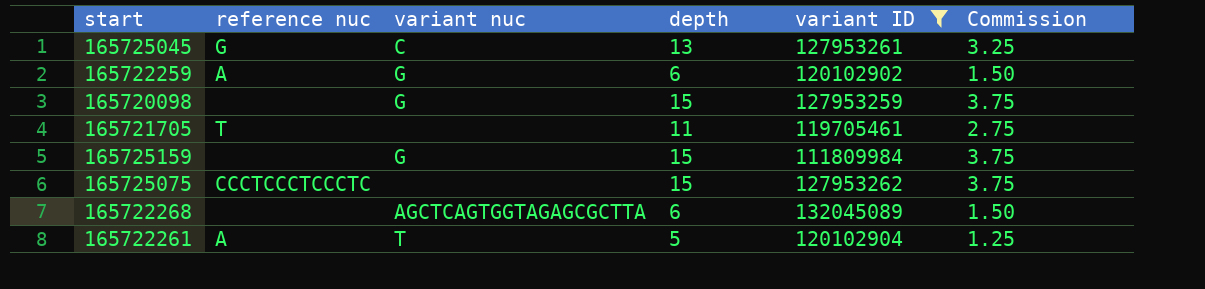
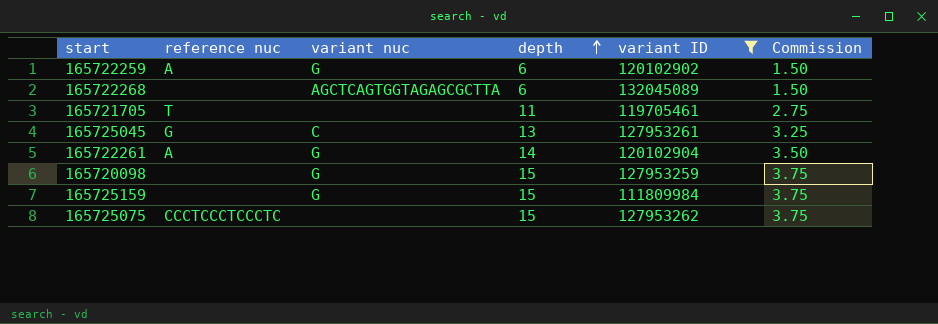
row order: none -> depth ascending
165722261 | variant nuc: T -> G
165722261 | depth: 5 -> 14
165722261 | Commission: 1.25 -> 3.50

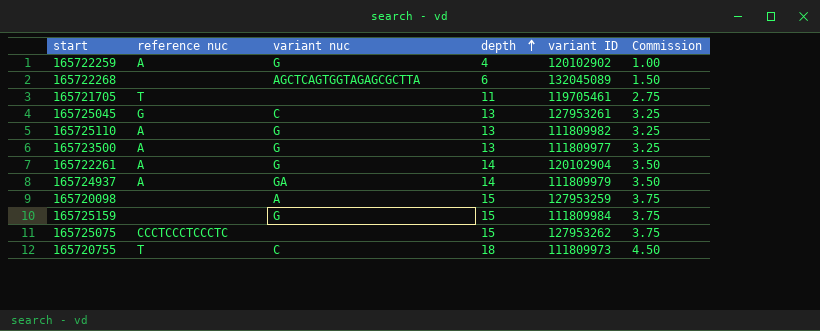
filter: variant ID >= 111809984 -> none
165722259 | depth: 6 -> 4
165722259 | Commission: 1.50 -> 1.00
165720098 | variant nuc: G -> A

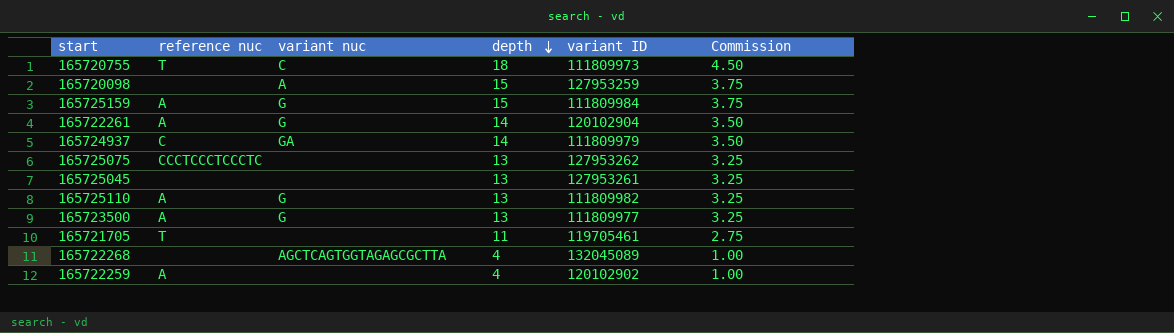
row order: depth ascending -> depth descending
165725159 | reference nuc: none -> A
165724937 | reference nuc: A -> C
165725075 | depth: 15 -> 13
165725075 | Commission: 3.75 -> 3.25
165725045 | reference nuc: G -> none
165725045 | variant nuc: C -> none
165722268 | depth: 6 -> 4
165722268 | Commission: 1.50 -> 1.00
165722259 | variant nuc: G -> none

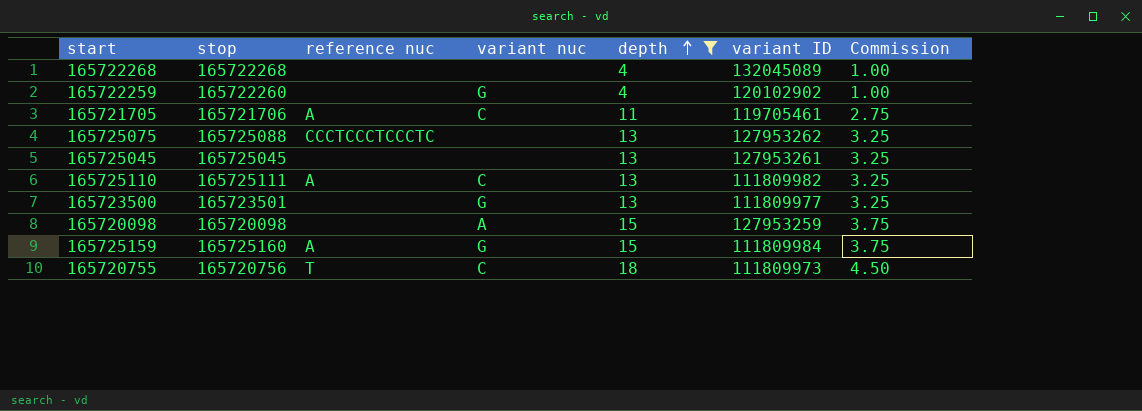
filter: none -> depth != 14
row order: depth descending -> depth ascending
column stop | position: none -> 2
165722268 | variant nuc: AGCTCAGTGGTAGAGCGCTTA -> none
165722259 | reference nuc: A -> none
165722259 | variant nuc: none -> G
165721705 | reference nuc: T -> A
165721705 | variant nuc: none -> C
165725110 | variant nuc: G -> C
165723500 | reference nuc: A -> none

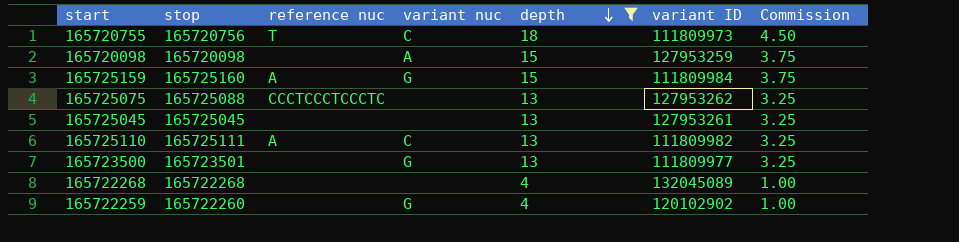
row order: depth ascending -> depth descending
row 165721705: 165721706 | A | C | 11 | 119705461 | 2.75 -> none

